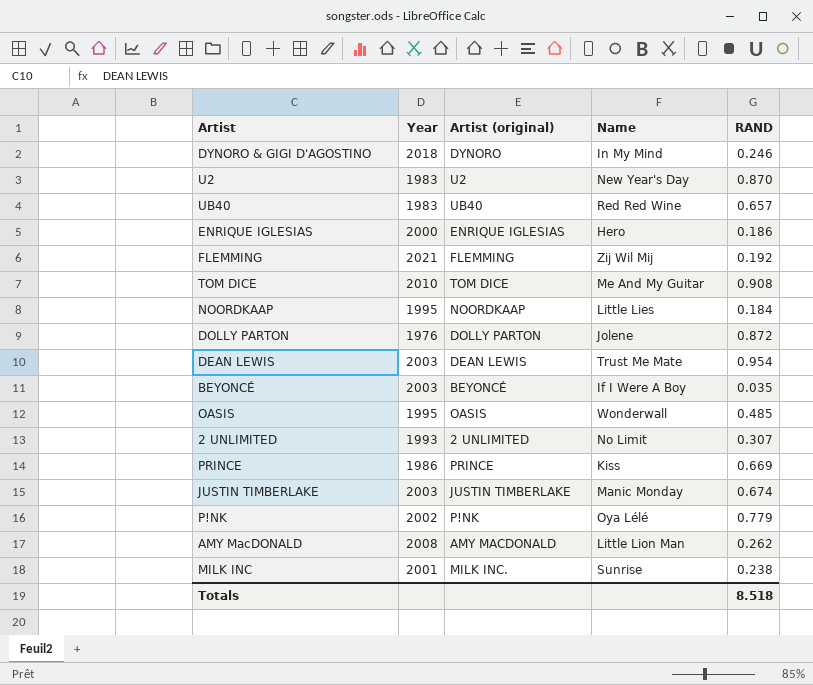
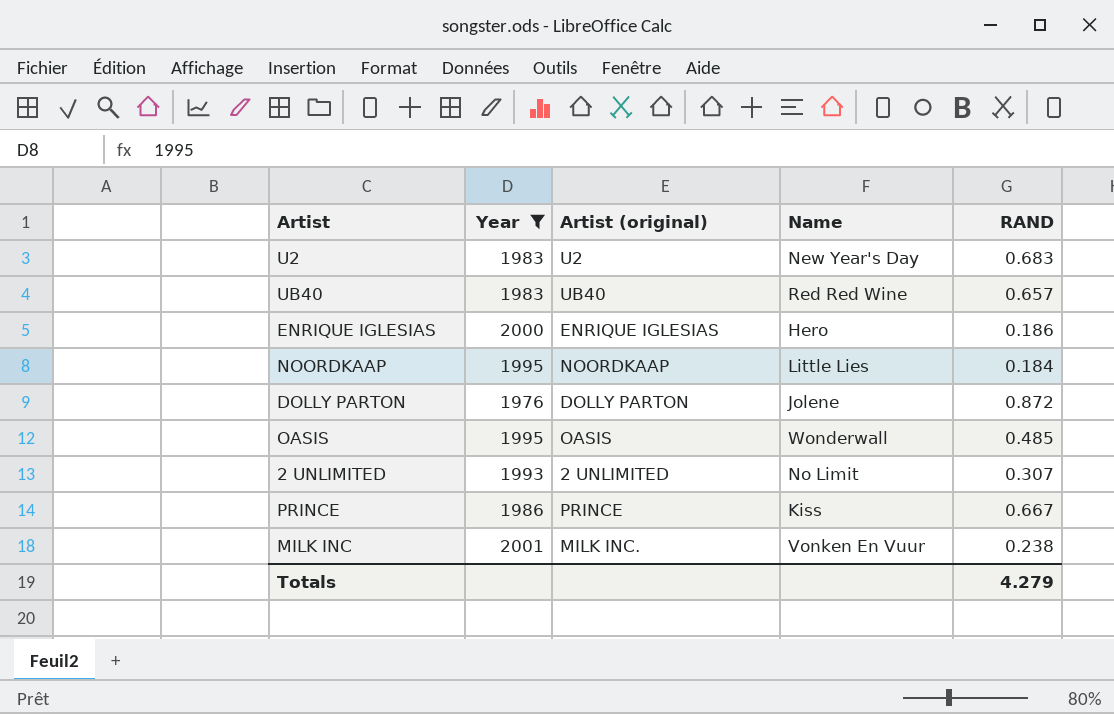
filter: none -> Year <= 2001
U2 | RAND: 0.870 -> 0.683
PRINCE | RAND: 0.669 -> 0.667
MILK INC | Name: Sunrise -> Vonken En Vuur
Totals | RAND: 8.518 -> 4.279

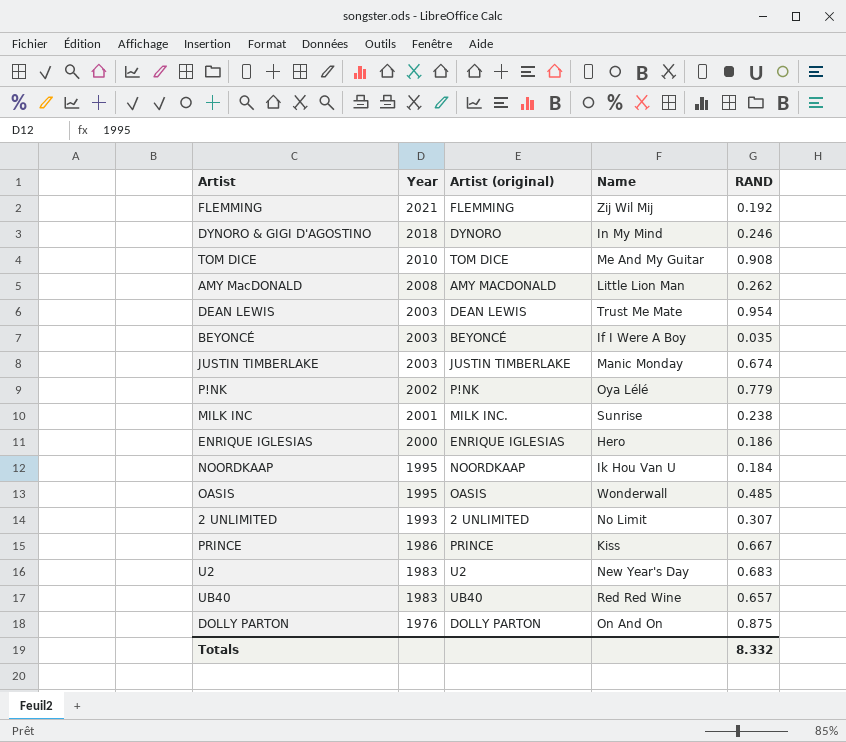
filter: Year <= 2001 -> none
row order: none -> Year descending
MILK INC | Name: Vonken En Vuur -> Sunrise
NOORDKAAP | Name: Little Lies -> Ik Hou Van U
DOLLY PARTON | Name: Jolene -> On And On
DOLLY PARTON | RAND: 0.872 -> 0.875
Totals | RAND: 4.279 -> 8.332

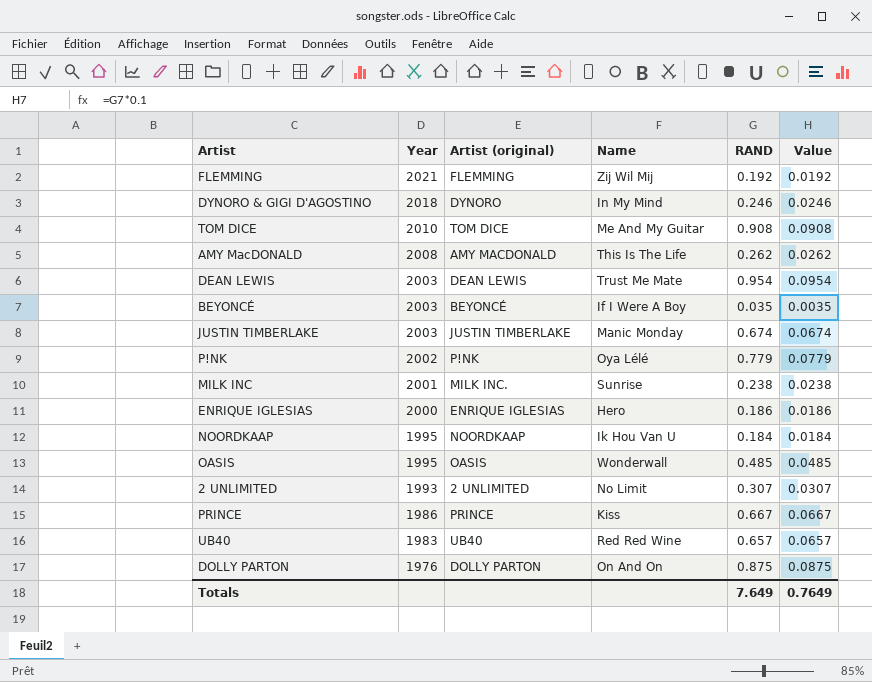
column Value | formula: none -> [RAND] * 0.1
row U2: 1983 | U2 | New Year's Day | 0.683 -> none
AMY MacDONALD | Name: Little Lion Man -> This Is The Life
Totals | RAND: 8.332 -> 7.649

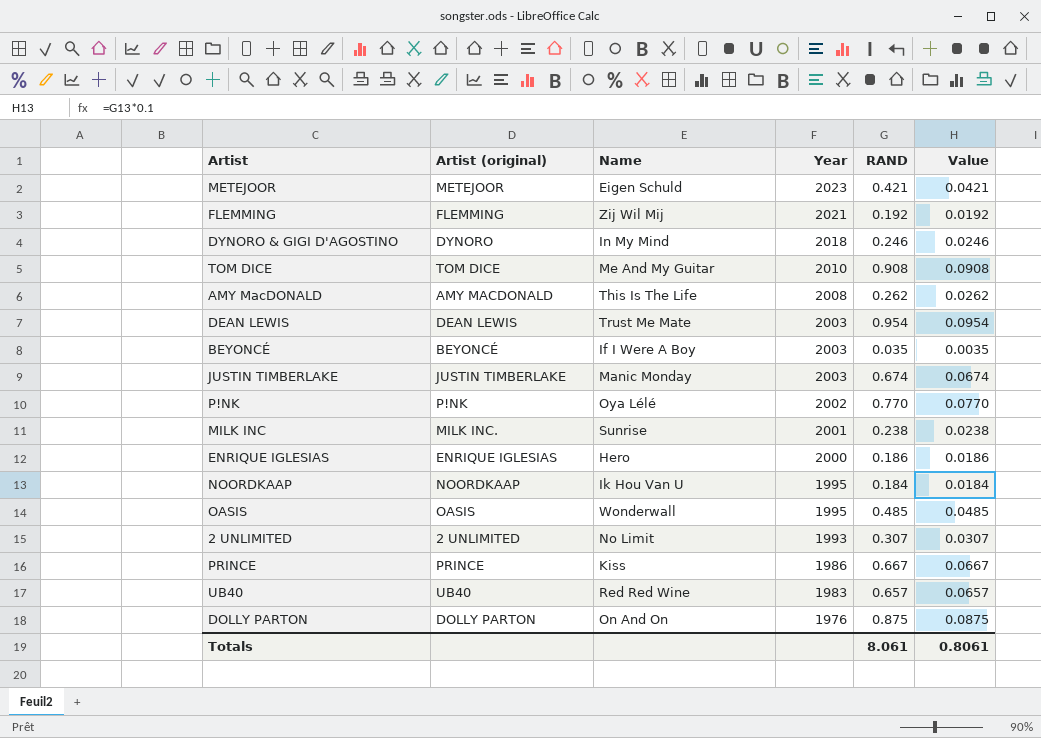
column Year | position: 2 -> 4
row METEJOOR: none -> METEJOOR | Eigen Schuld | 2023 | 0.421 | 0.0421
P!NK | RAND: 0.779 -> 0.770
P!NK | Value: 0.0779 -> 0.0770
Totals | RAND: 7.649 -> 8.061
Totals | Value: 0.7649 -> 0.8061

